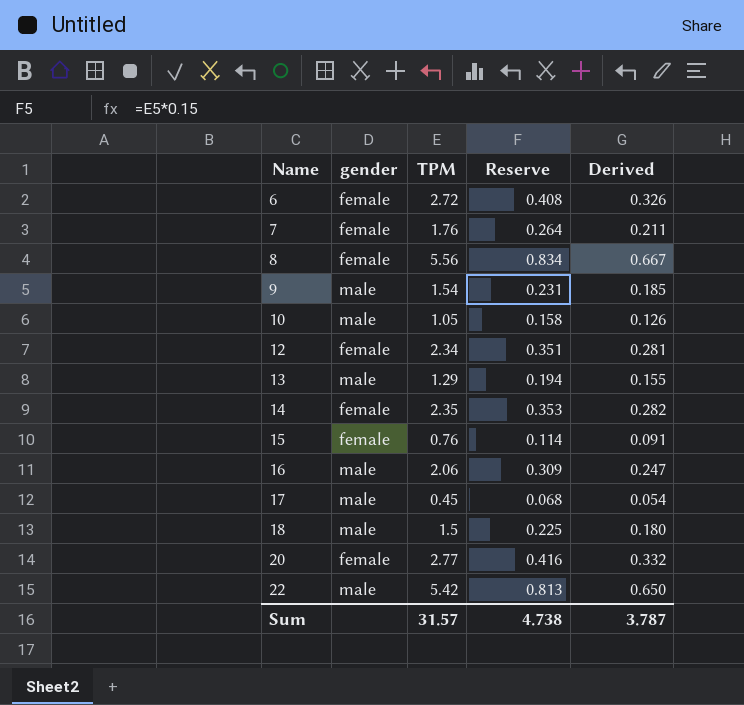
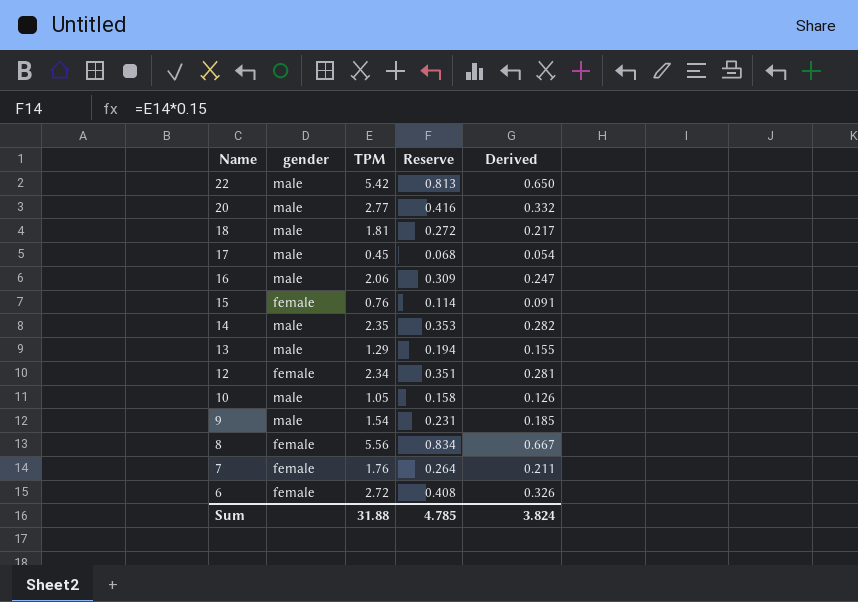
row order: Name ascending -> Name descending
20 | gender: female -> male
18 | TPM: 1.5 -> 1.81
18 | Reserve: 0.225 -> 0.272
18 | Derived: 0.180 -> 0.217
14 | gender: female -> male
Sum | TPM: 31.57 -> 31.88
Sum | Reserve: 4.738 -> 4.785
Sum | Derived: 3.787 -> 3.824

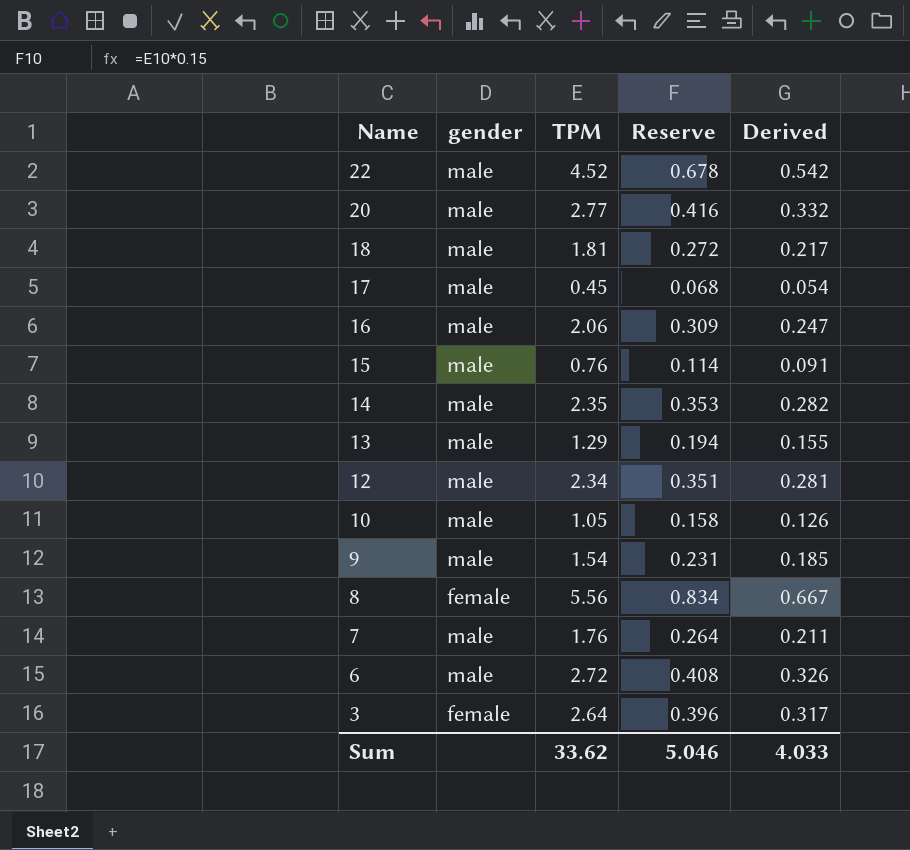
22 | TPM: 5.42 -> 4.52
22 | Reserve: 0.813 -> 0.678
22 | Derived: 0.650 -> 0.542
15 | gender: female -> male
12 | gender: female -> male
7 | gender: female -> male
6 | gender: female -> male
row 3: none -> female | 2.64 | 0.396 | 0.317
Sum | TPM: 31.88 -> 33.62
Sum | Reserve: 4.785 -> 5.046
Sum | Derived: 3.824 -> 4.033

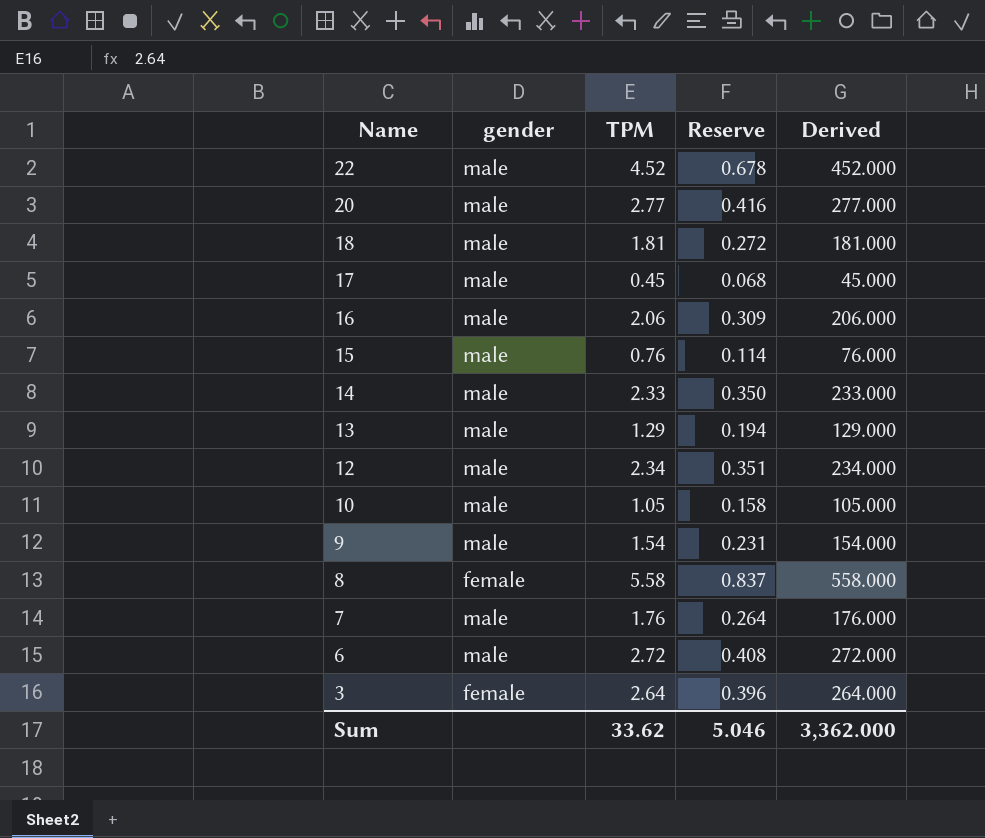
column Derived | formula: [TPM] * 0.12 -> [TPM] * 100
14 | TPM: 2.35 -> 2.33
14 | Reserve: 0.353 -> 0.350
8 | TPM: 5.56 -> 5.58
8 | Reserve: 0.834 -> 0.837
Sum | Derived: 4.033 -> 3,362.000

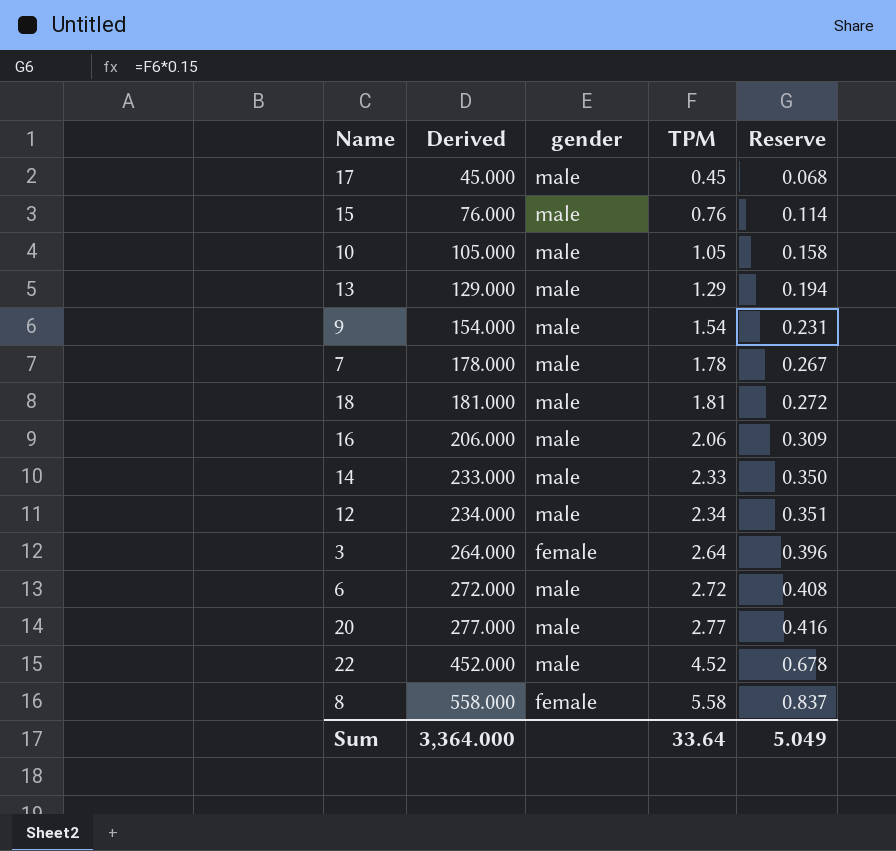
row order: Name descending -> Derived ascending
column Derived | position: 5 -> 2
7 | Derived: 176.000 -> 178.000
7 | TPM: 1.76 -> 1.78
7 | Reserve: 0.264 -> 0.267
Sum | Derived: 3,362.000 -> 3,364.000
Sum | TPM: 33.62 -> 33.64
Sum | Reserve: 5.046 -> 5.049

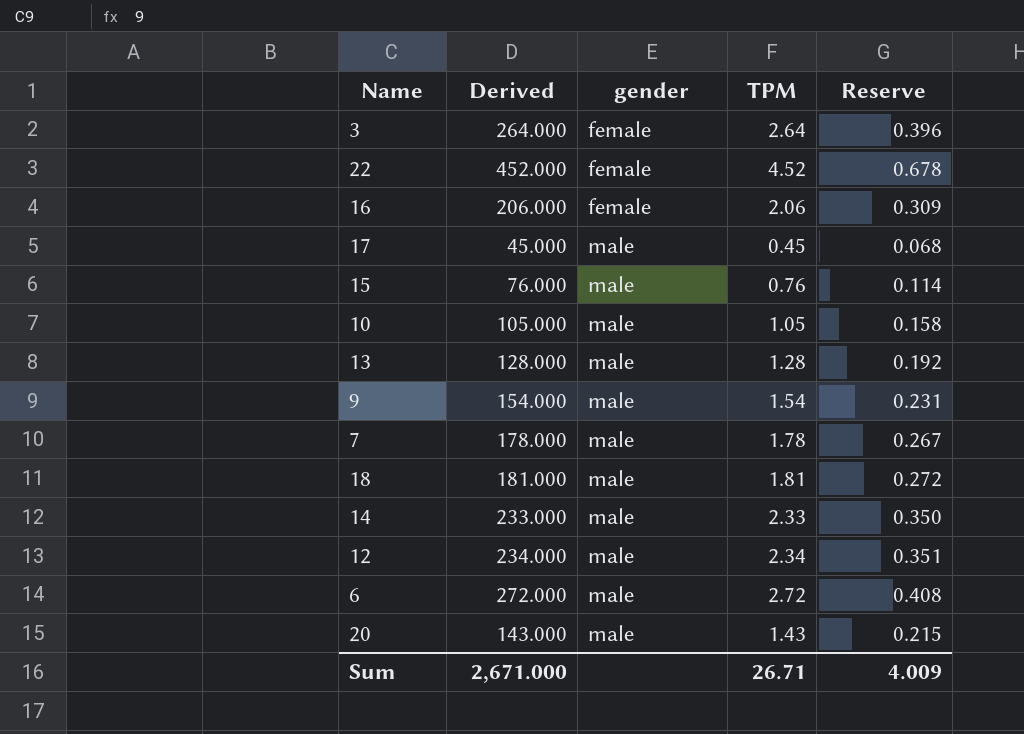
row order: Derived ascending -> gender ascending
row 8: 558.000 | female | 5.58 | 0.837 -> none
22 | gender: male -> female
16 | gender: male -> female
13 | Derived: 129.000 -> 128.000
13 | TPM: 1.29 -> 1.28
13 | Reserve: 0.194 -> 0.192
20 | Derived: 277.000 -> 143.000
20 | TPM: 2.77 -> 1.43
20 | Reserve: 0.416 -> 0.215
Sum | Derived: 3,364.000 -> 2,671.000
Sum | TPM: 33.64 -> 26.71
Sum | Reserve: 5.049 -> 4.009

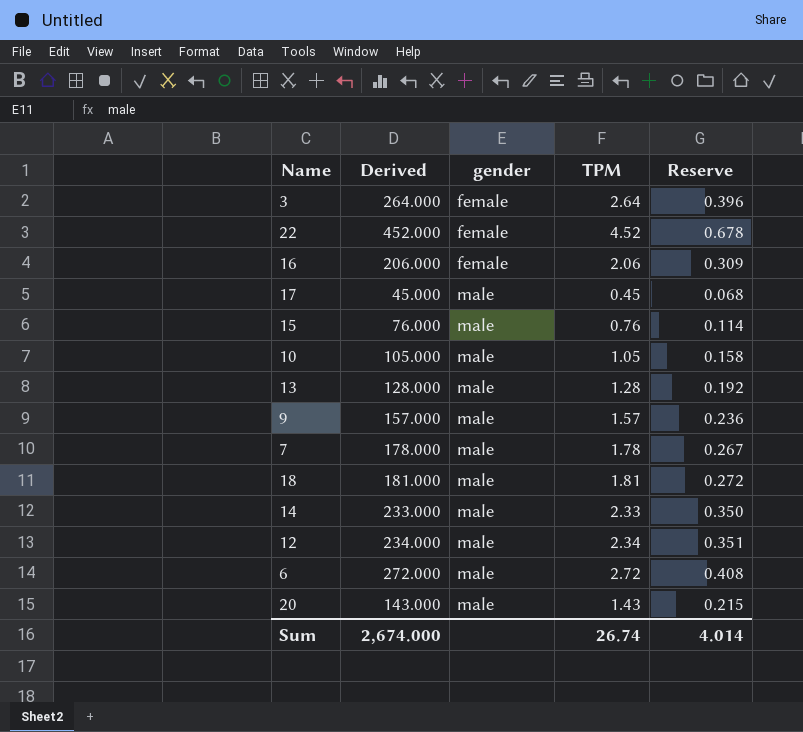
9 | Derived: 154.000 -> 157.000
9 | TPM: 1.54 -> 1.57
9 | Reserve: 0.231 -> 0.236
Sum | Derived: 2,671.000 -> 2,674.000
Sum | TPM: 26.71 -> 26.74
Sum | Reserve: 4.009 -> 4.014

